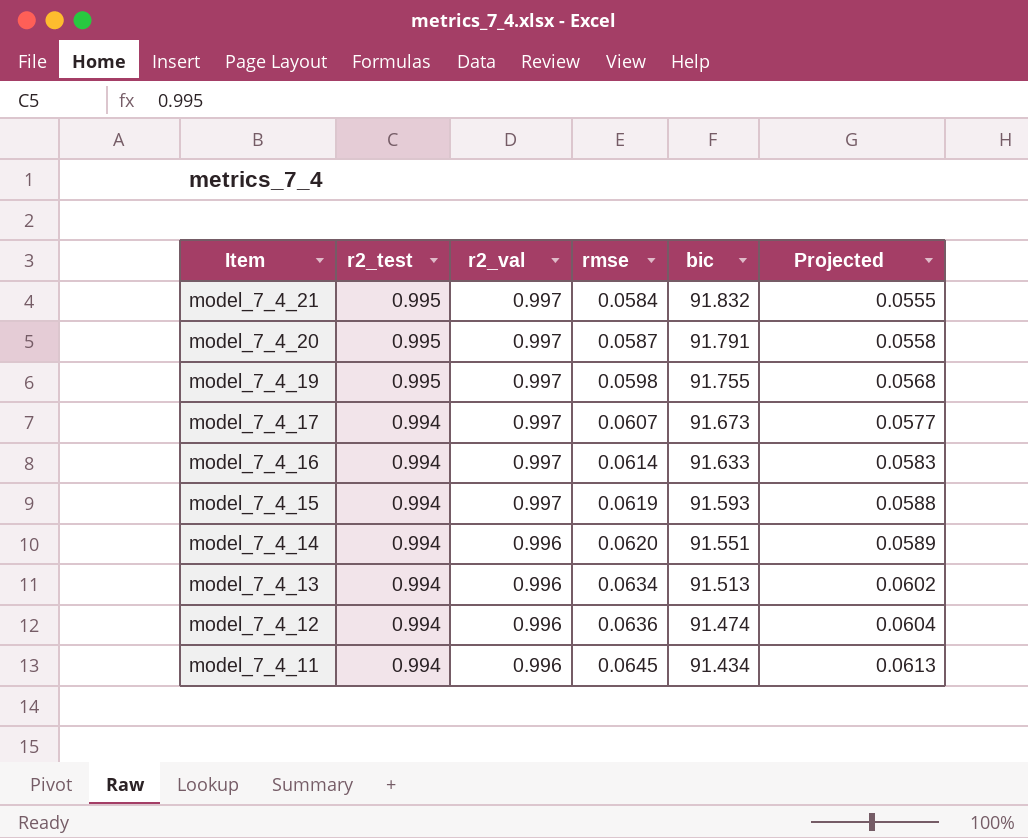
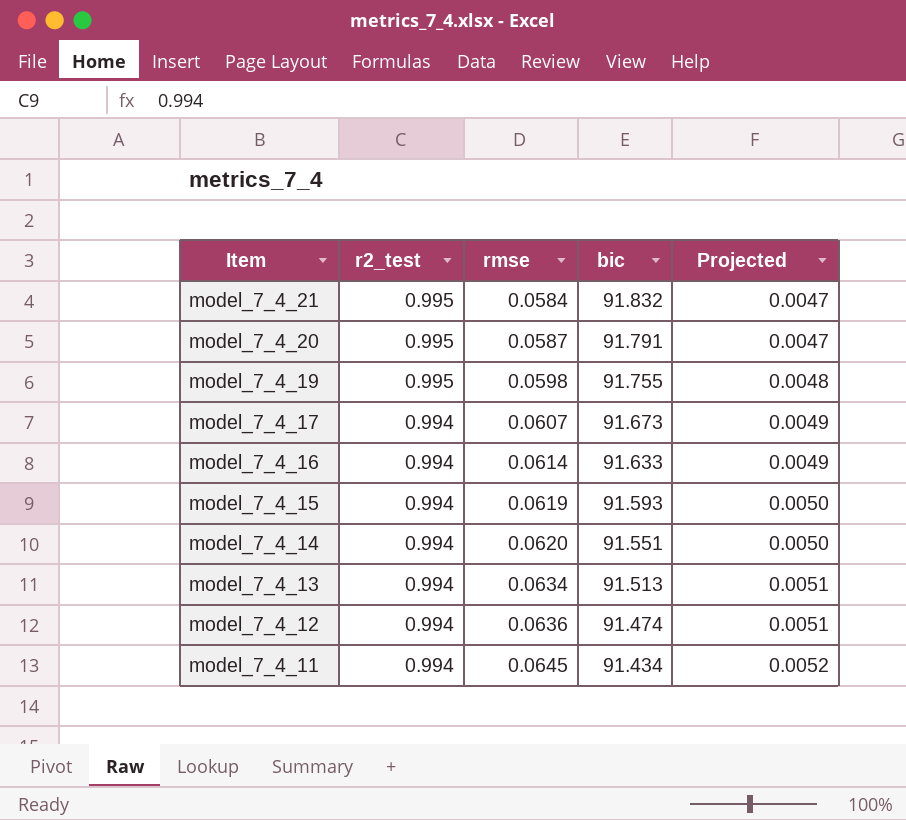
column r2_val | position: 3 -> none
column Projected | formula: [rmse] * 0.95 -> [rmse] * 0.08

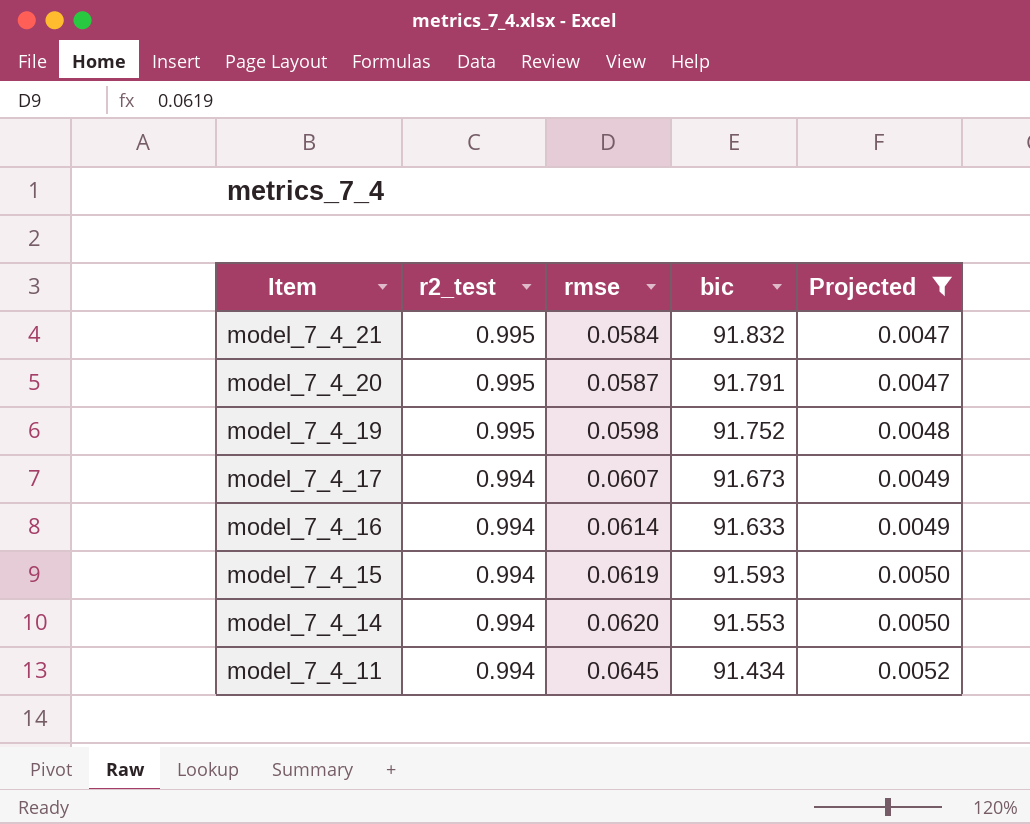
filter: none -> Projected != 0.0051
model_7_4_19 | bic: 91.755 -> 91.752
model_7_4_14 | bic: 91.551 -> 91.553

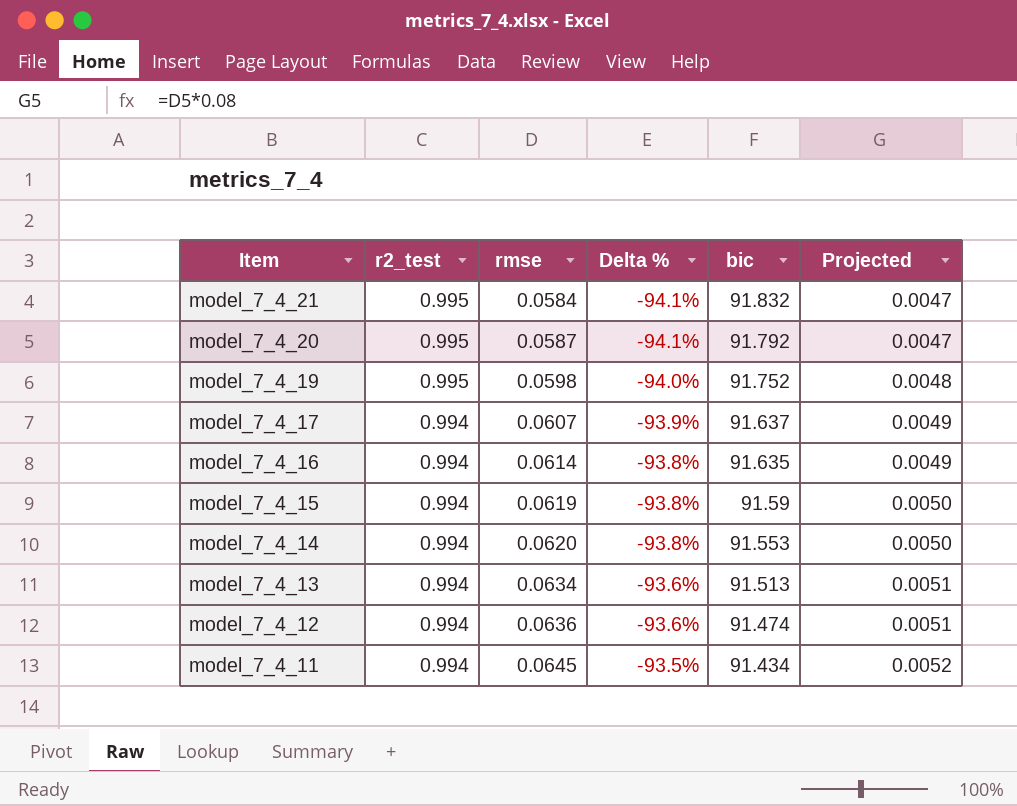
filter: Projected != 0.0051 -> none
column Delta % | formula: none -> ([rmse] - [r2_test]) / [r2_test]
model_7_4_20 | bic: 91.791 -> 91.792
model_7_4_17 | bic: 91.673 -> 91.637
model_7_4_16 | bic: 91.633 -> 91.635
model_7_4_15 | bic: 91.593 -> 91.59

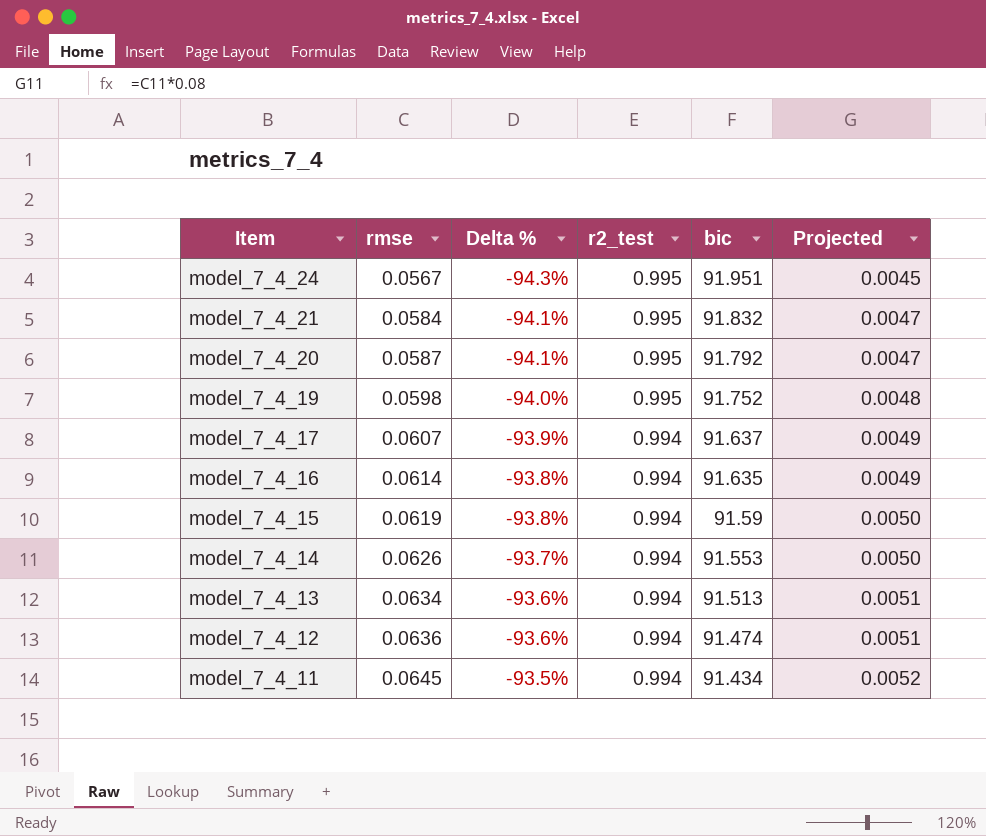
column r2_test | position: 2 -> 4
row model_7_4_24: none -> 0.0567 | -94.3% | 0.995 | 91.951 | 0.0045
model_7_4_14 | rmse: 0.0620 -> 0.0626
model_7_4_14 | Delta %: -93.8% -> -93.7%

